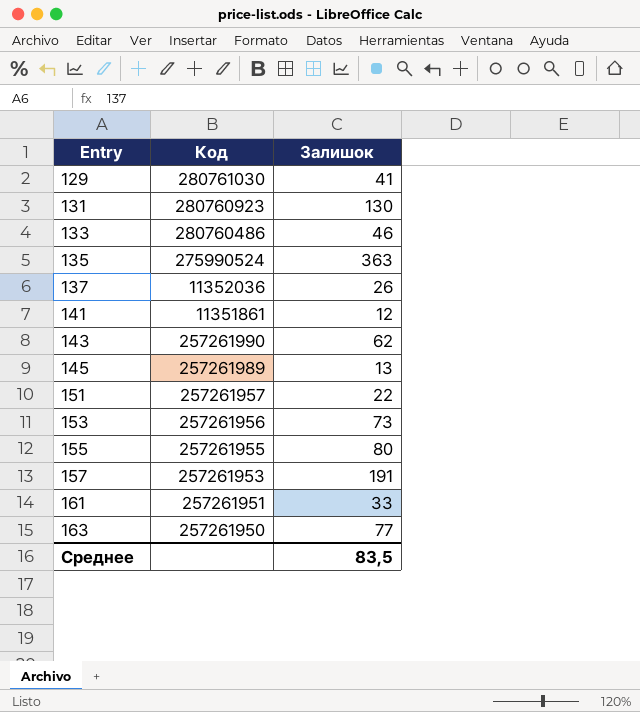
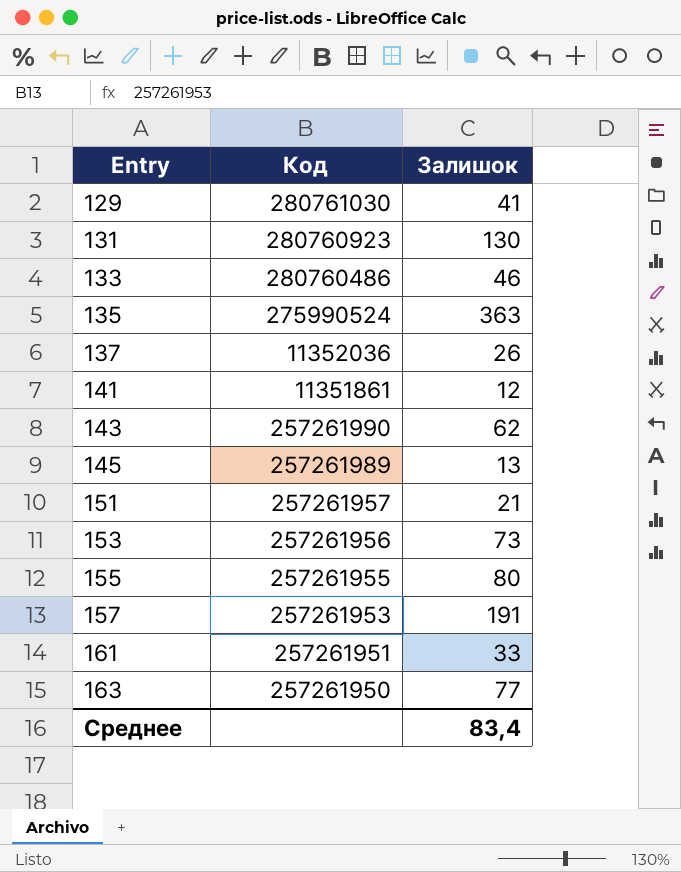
151 | Залишок: 22 -> 21
Среднее | Залишок: 83,5 -> 83,4

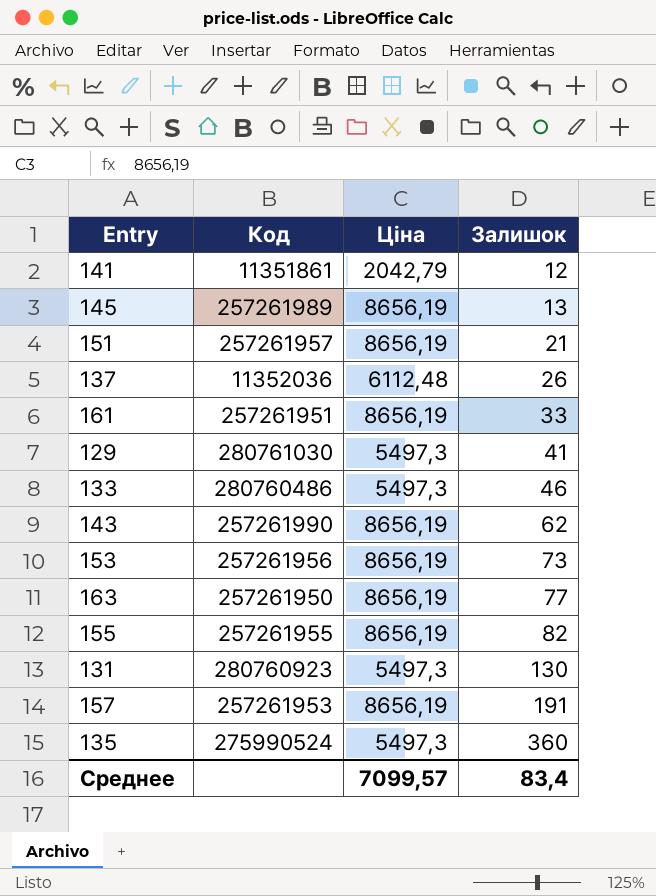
row order: Entry ascending -> Залишок ascending
column Ціна | position: none -> 3
155 | Залишок: 80 -> 82
135 | Залишок: 363 -> 360

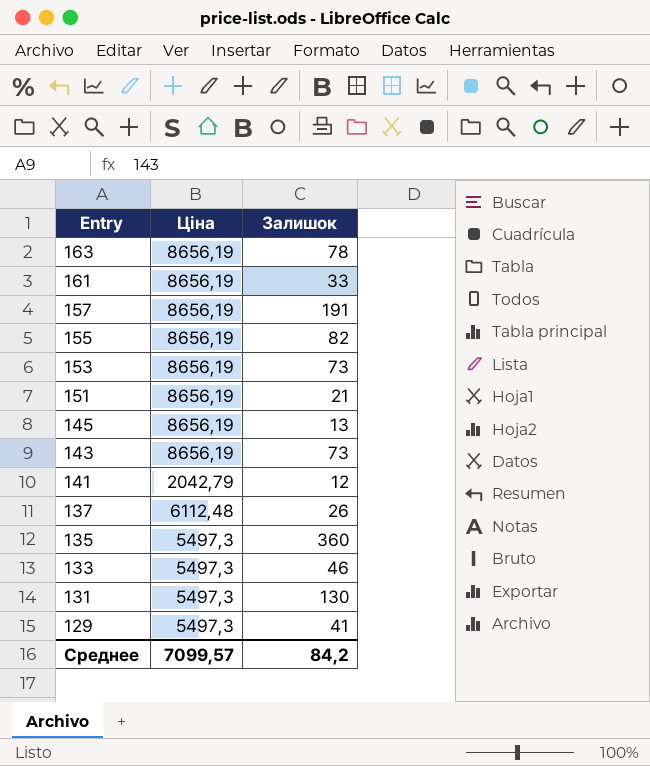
row order: Залишок ascending -> Entry descending
column Код | position: 2 -> none
163 | Залишок: 77 -> 78
143 | Залишок: 62 -> 73
Среднее | Залишок: 83,4 -> 84,2

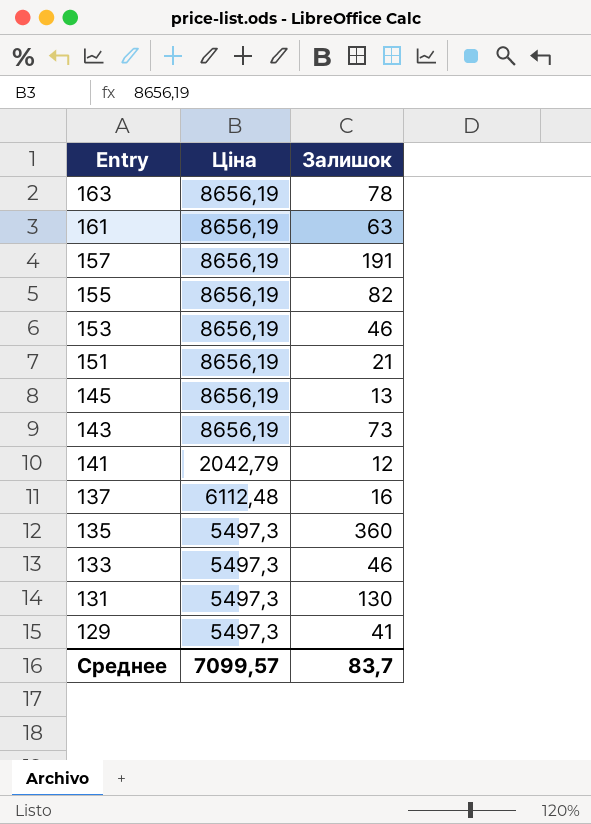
161 | Залишок: 33 -> 63
153 | Залишок: 73 -> 46
137 | Залишок: 26 -> 16
Среднее | Залишок: 84,2 -> 83,7

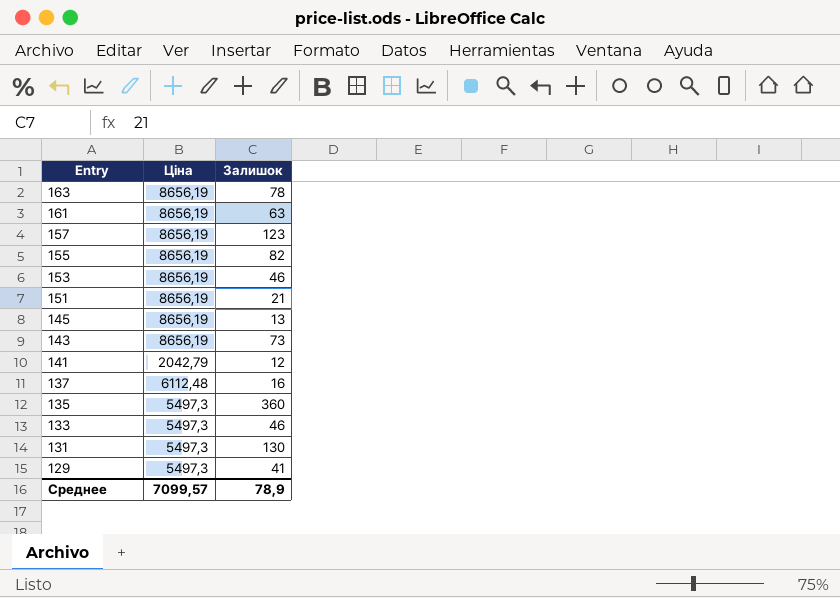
157 | Залишок: 191 -> 123
Среднее | Залишок: 83,7 -> 78,9

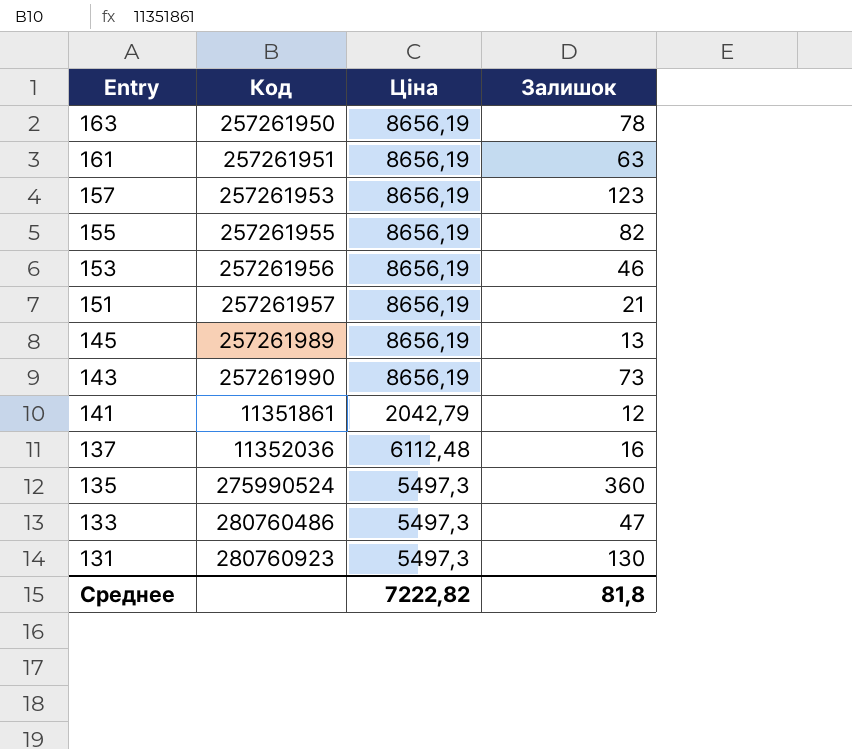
column Код | position: none -> 2
row 129: 5497,3 | 41 -> none
133 | Залишок: 46 -> 47
Среднее | Ціна: 7099,57 -> 7222,82
Среднее | Залишок: 78,9 -> 81,8

